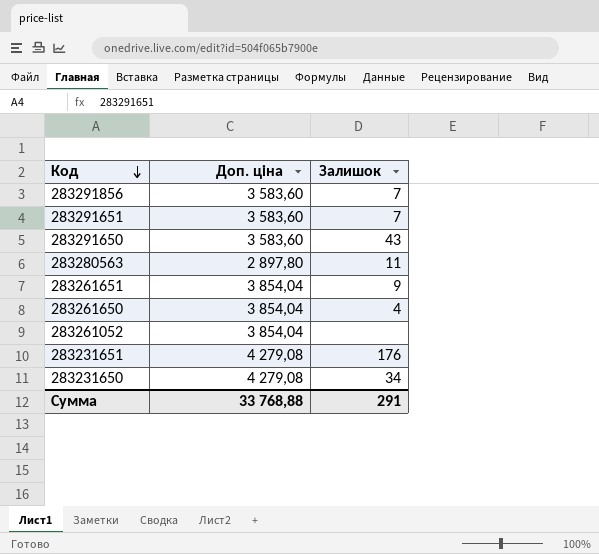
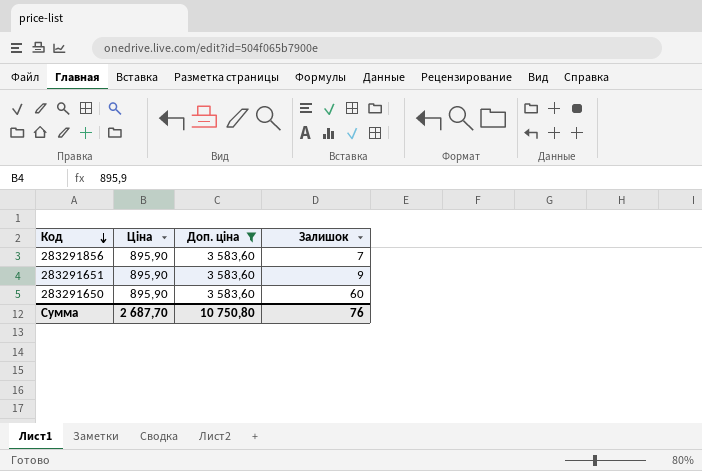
filter: none -> Доп. ціна = 3 583,60
column Ціна | position: none -> 2
283291651 | Залишок: 7 -> 9
283291650 | Залишок: 43 -> 60
Сумма | Доп. ціна: 33 768,88 -> 10 750,80
Сумма | Залишок: 291 -> 76

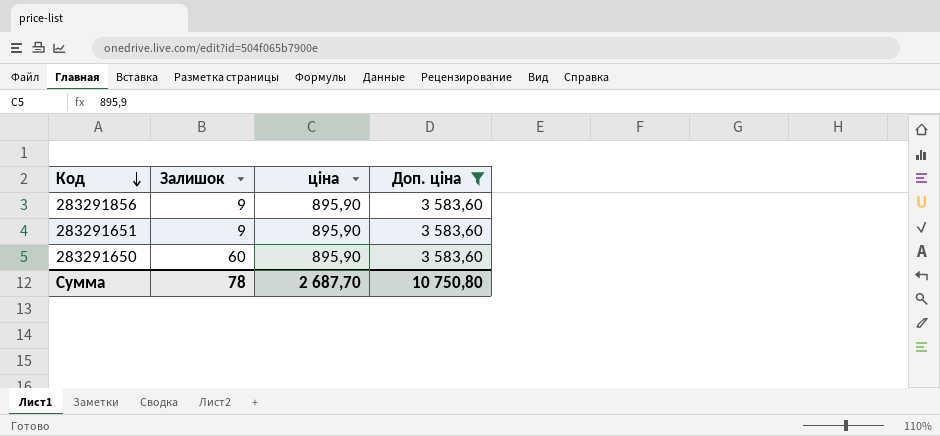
column Залишок | position: 4 -> 2
column name: Ціна -> ціна
283291856 | Залишок: 7 -> 9
Сумма | Залишок: 76 -> 78

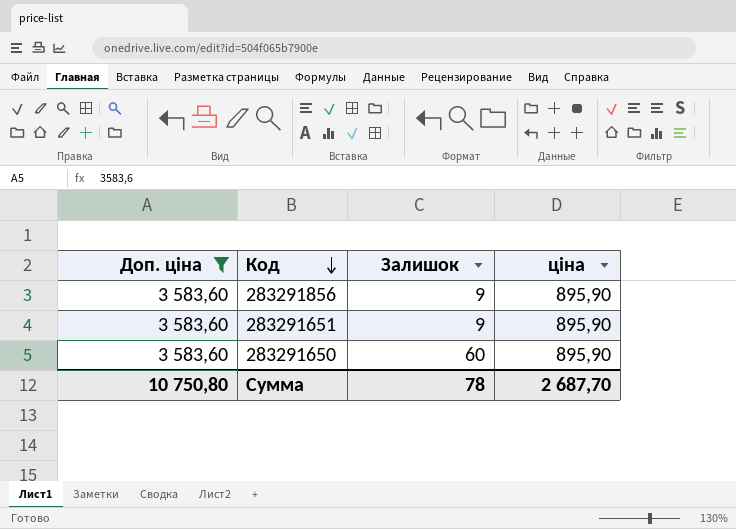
column Доп. ціна | position: 4 -> 1

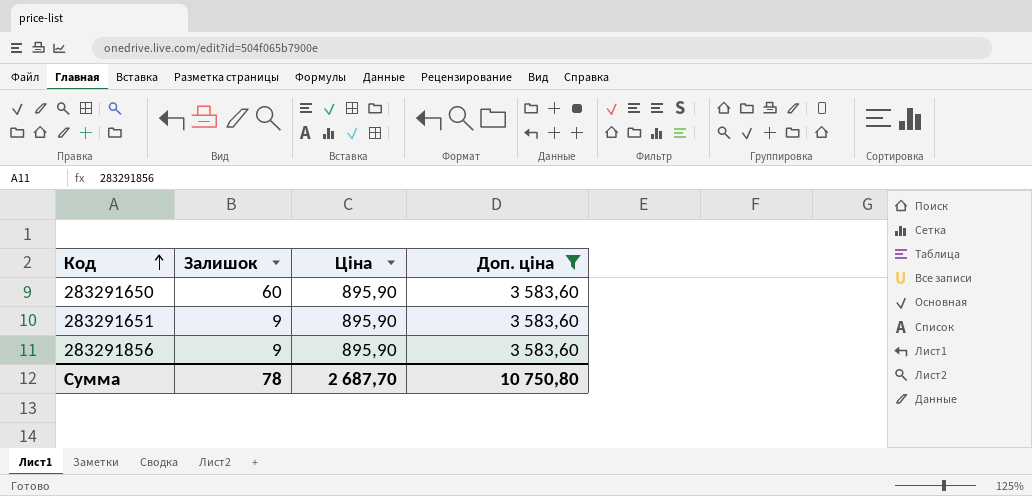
row order: Код descending -> Код ascending
column name: ціна -> Ціна
column Доп. ціна | position: 1 -> 4

